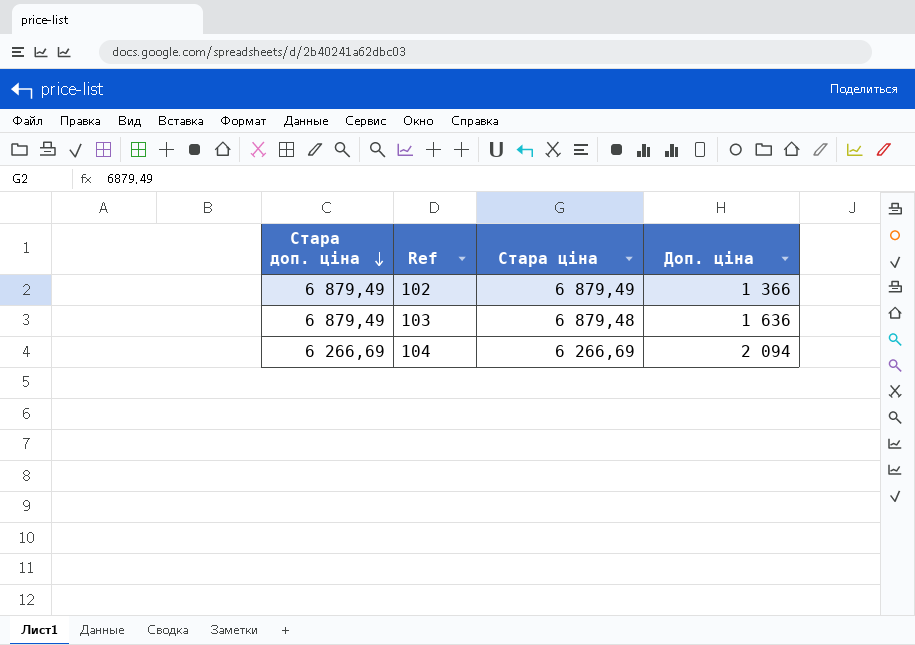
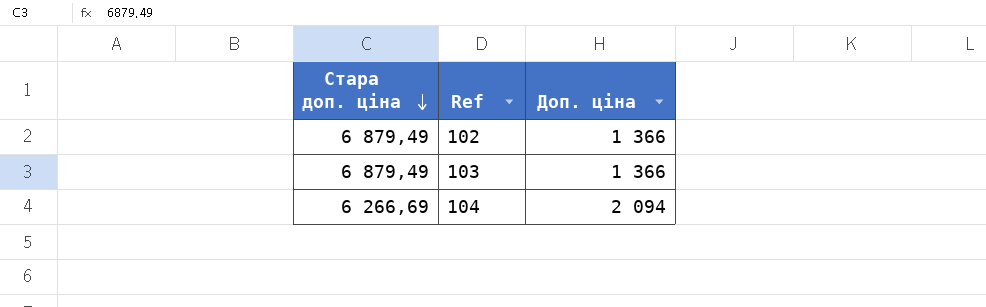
column Стара ціна | position: 3 -> none
103 | Доп. ціна: 1 636 -> 1 366

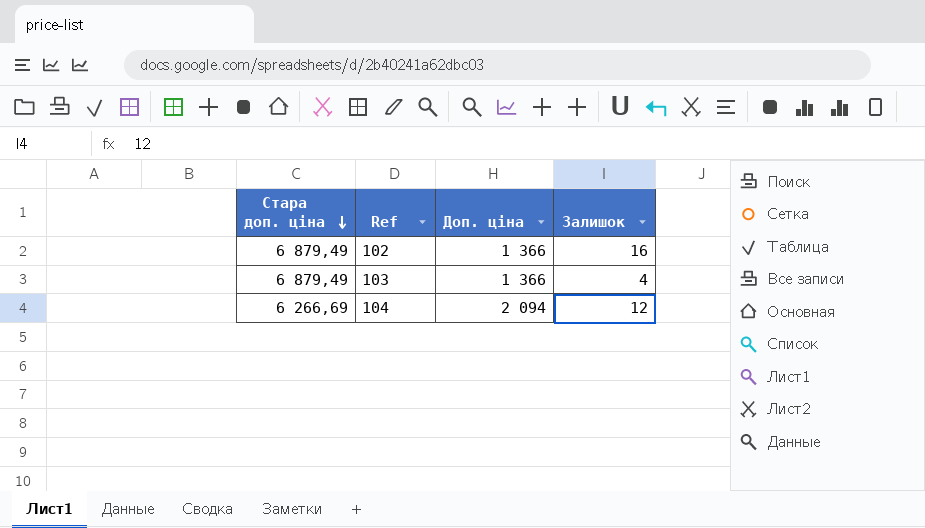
column Залишок | position: none -> 4

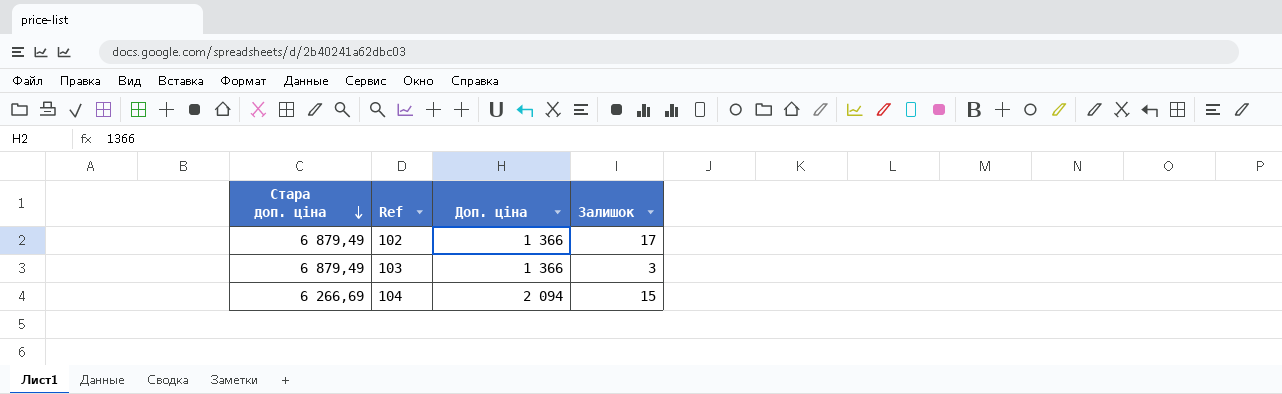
102 | Залишок: 16 -> 17
103 | Залишок: 4 -> 3
104 | Залишок: 12 -> 15

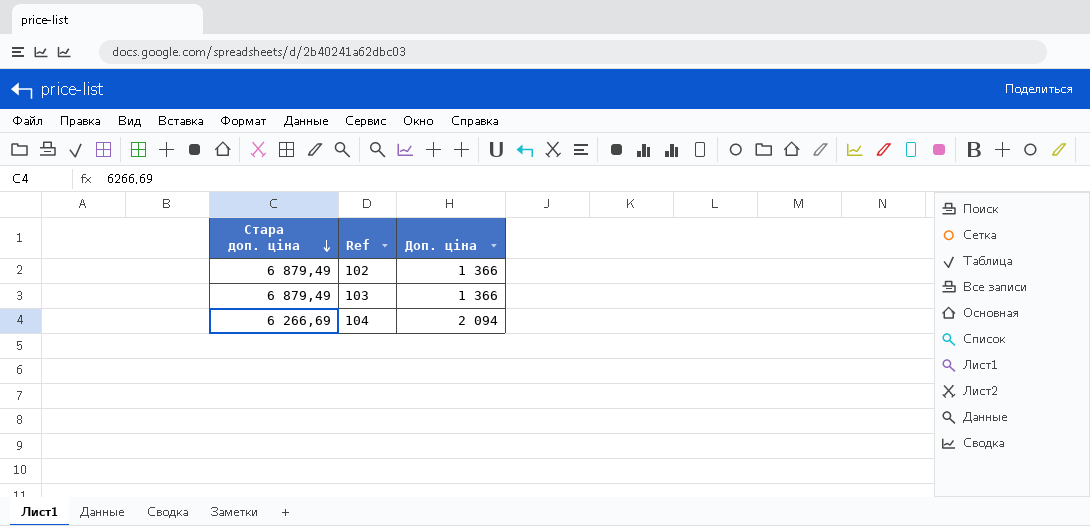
column Залишок | position: 4 -> none

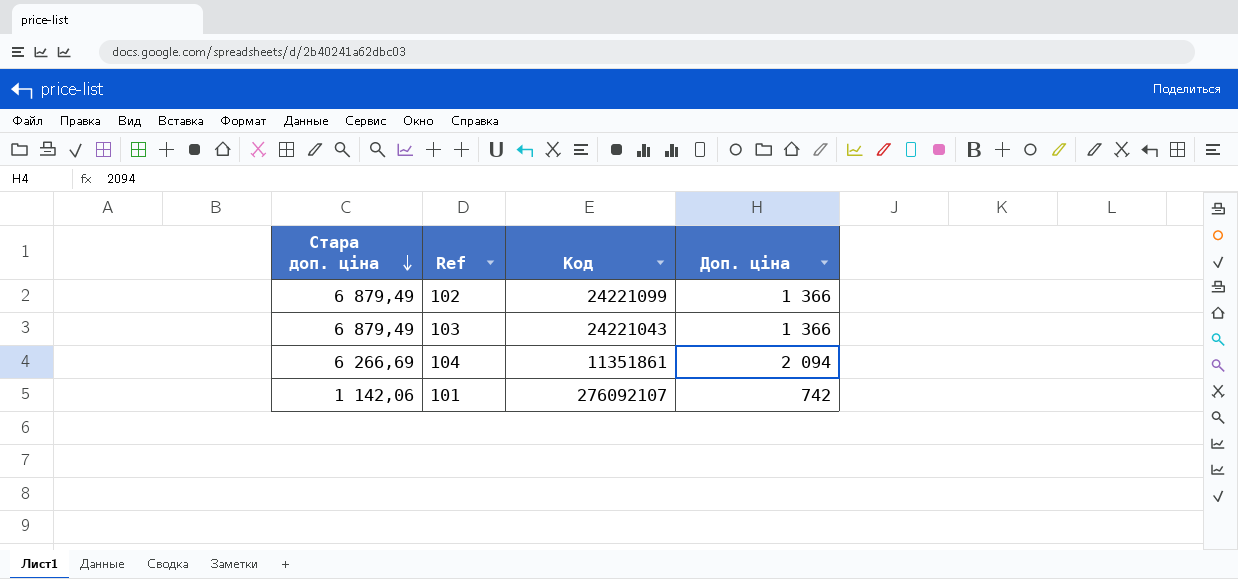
column Код | position: none -> 3
row 101: none -> 1 142,06 | 276092107 | 742

